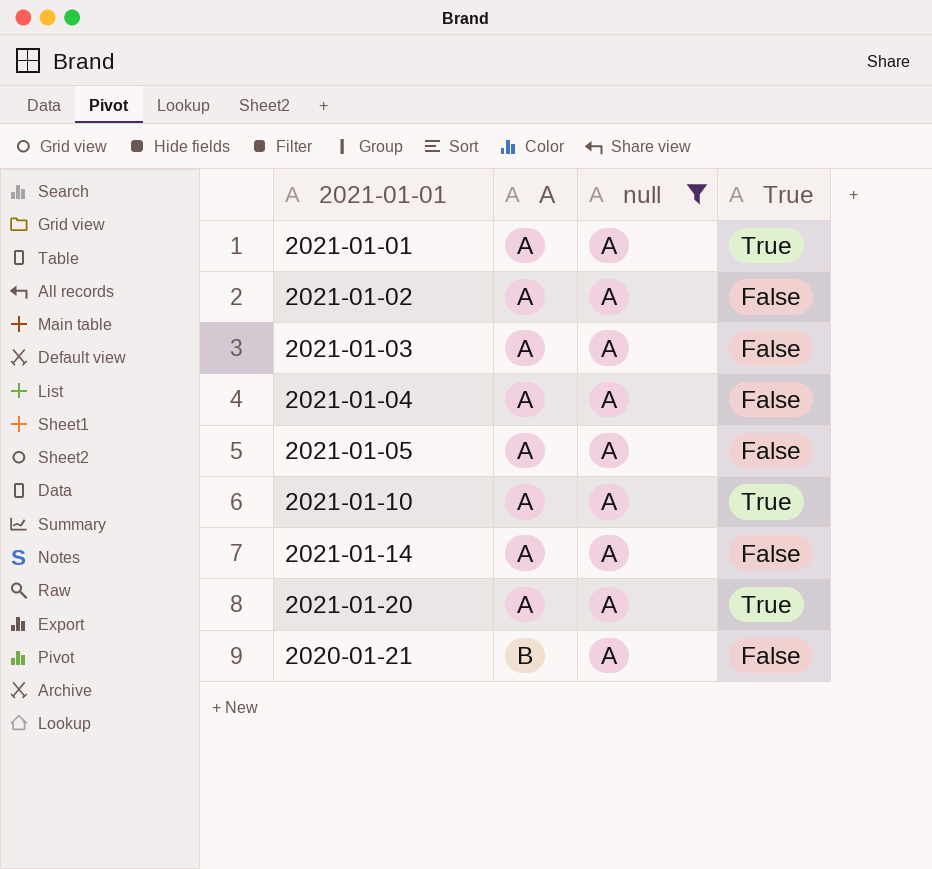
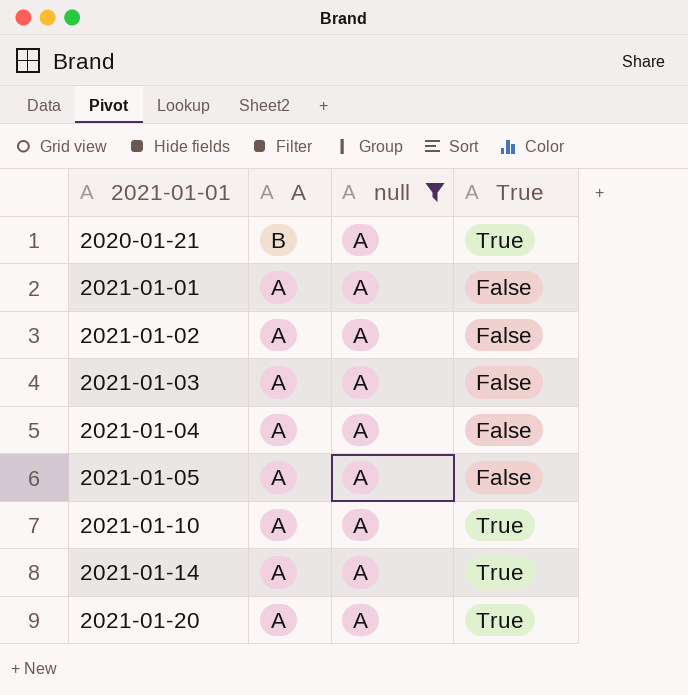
row order: A ascending -> 2021-01-01 ascending
2020-01-21 | True: False -> True
2021-01-01 | True: True -> False
2021-01-14 | True: False -> True

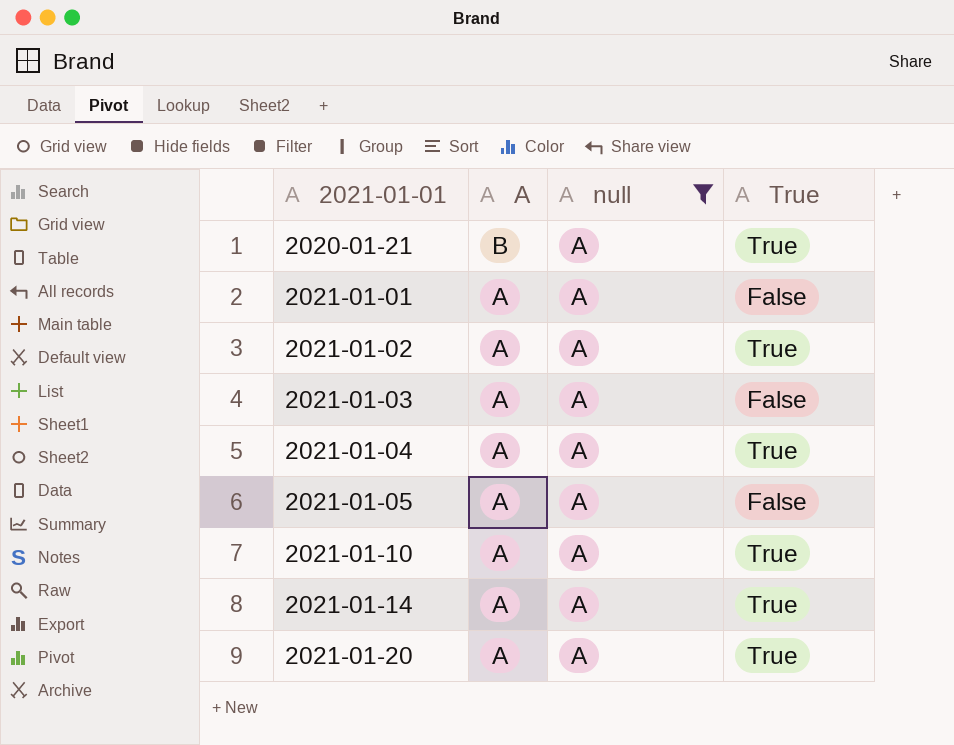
2021-01-02 | True: False -> True
2021-01-04 | True: False -> True

